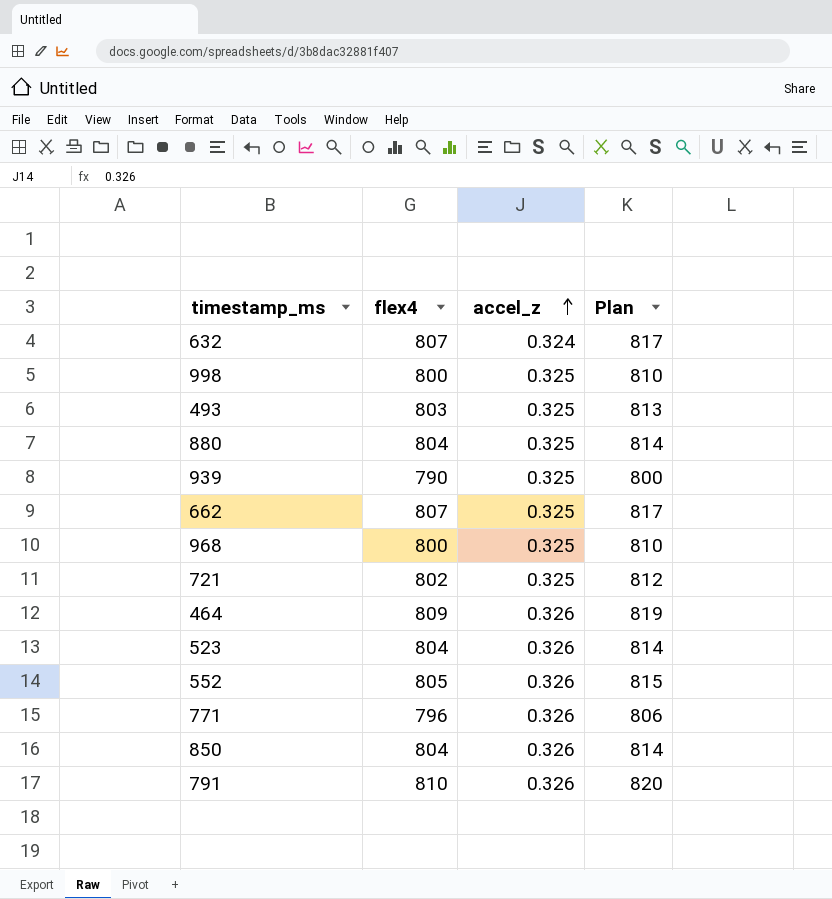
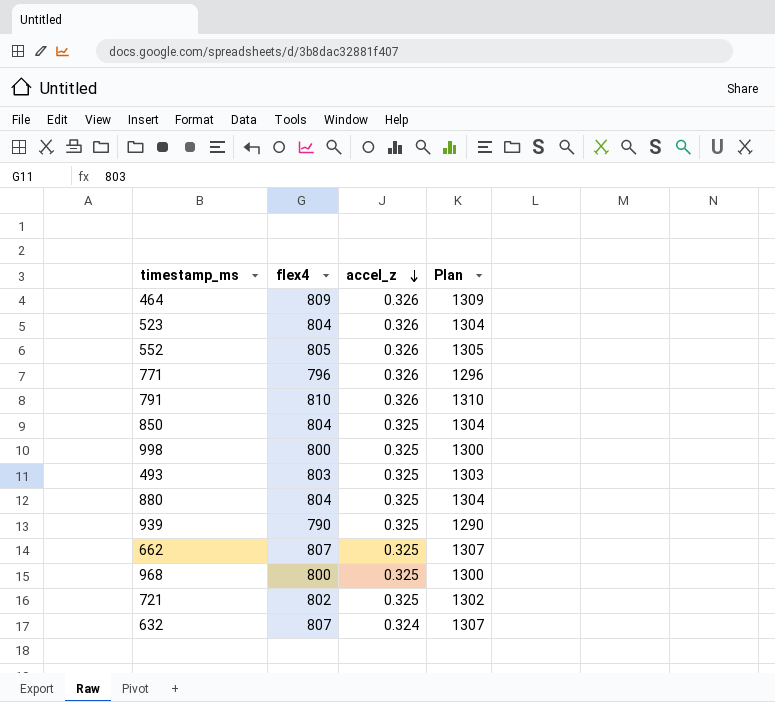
row order: accel_z ascending -> accel_z descending
column Plan | formula: [flex4] + 10 -> [flex4] + 500
850 | accel_z: 0.326 -> 0.325

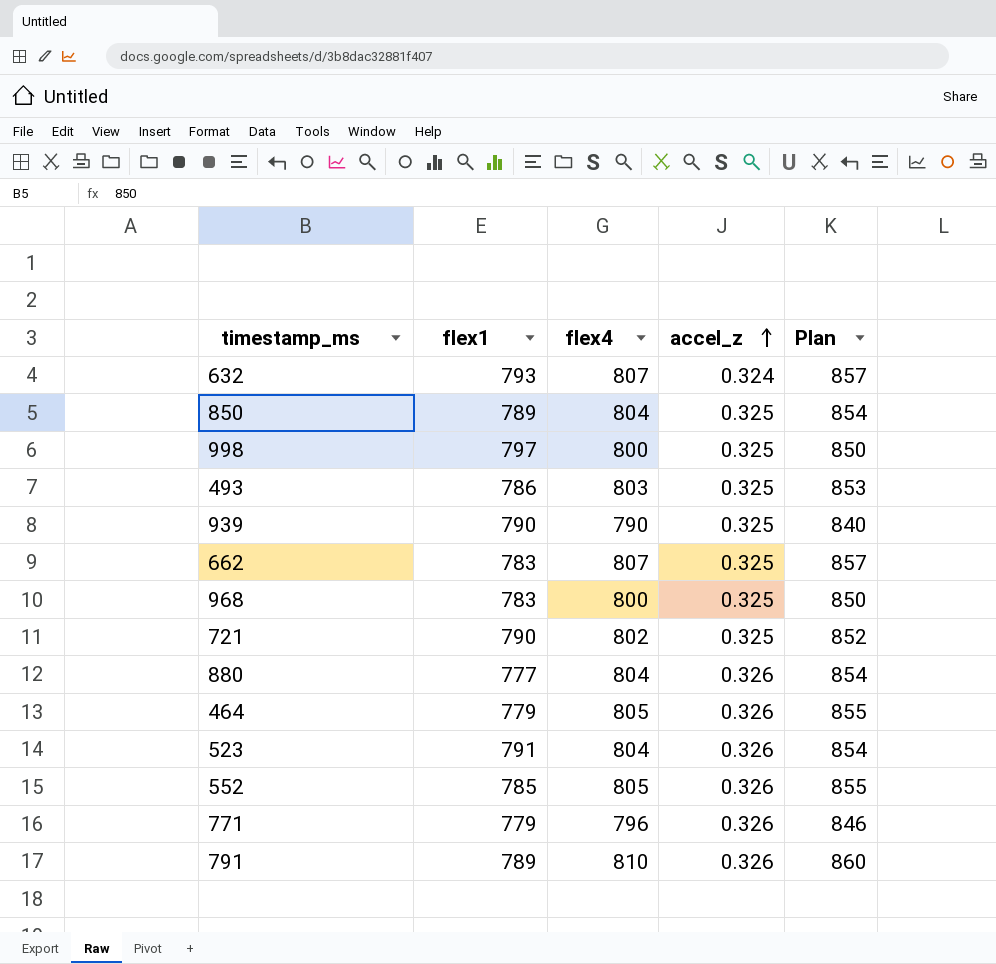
row order: accel_z descending -> accel_z ascending
column flex1 | position: none -> 2
column Plan | formula: [flex4] + 500 -> [flex4] + 50
880 | accel_z: 0.325 -> 0.326
464 | flex4: 809 -> 805

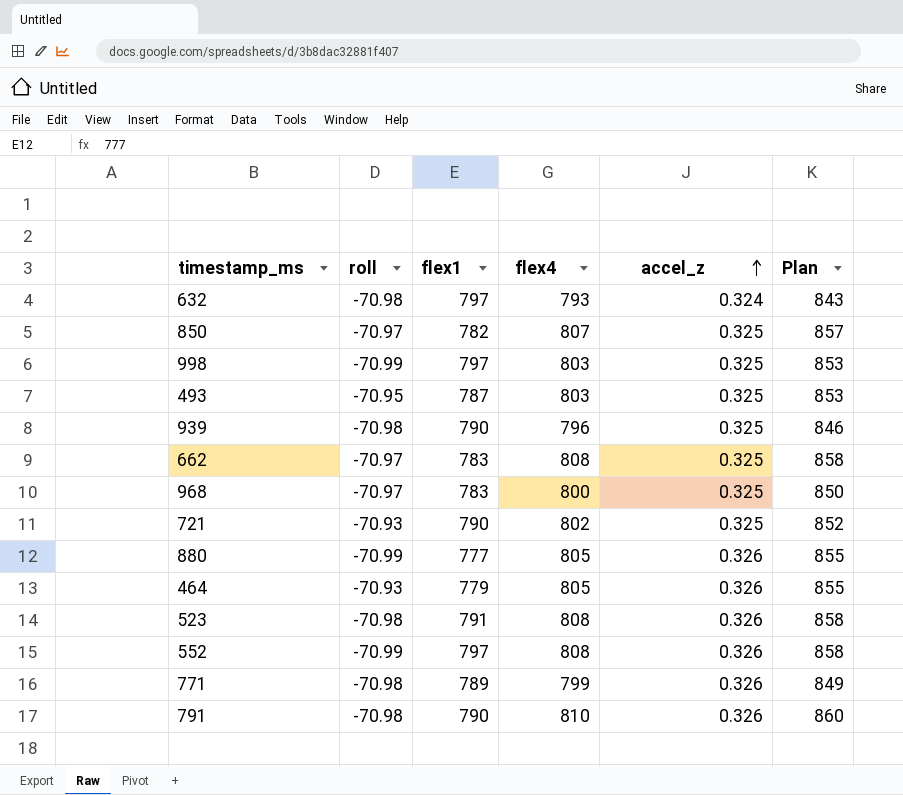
column roll | position: none -> 2
632 | flex1: 793 -> 797
632 | flex4: 807 -> 793
632 | Plan: 857 -> 843
850 | flex1: 789 -> 782
850 | flex4: 804 -> 807
850 | Plan: 854 -> 857
998 | flex4: 800 -> 803
998 | Plan: 850 -> 853
493 | flex1: 786 -> 787
939 | flex4: 790 -> 796
939 | Plan: 840 -> 846
662 | flex4: 807 -> 808
662 | Plan: 857 -> 858
880 | flex4: 804 -> 805
880 | Plan: 854 -> 855
523 | flex4: 804 -> 808
523 | Plan: 854 -> 858
552 | flex1: 785 -> 797
552 | flex4: 805 -> 808
552 | Plan: 855 -> 858
771 | flex1: 779 -> 789
771 | flex4: 796 -> 799
771 | Plan: 846 -> 849
791 | flex1: 789 -> 790

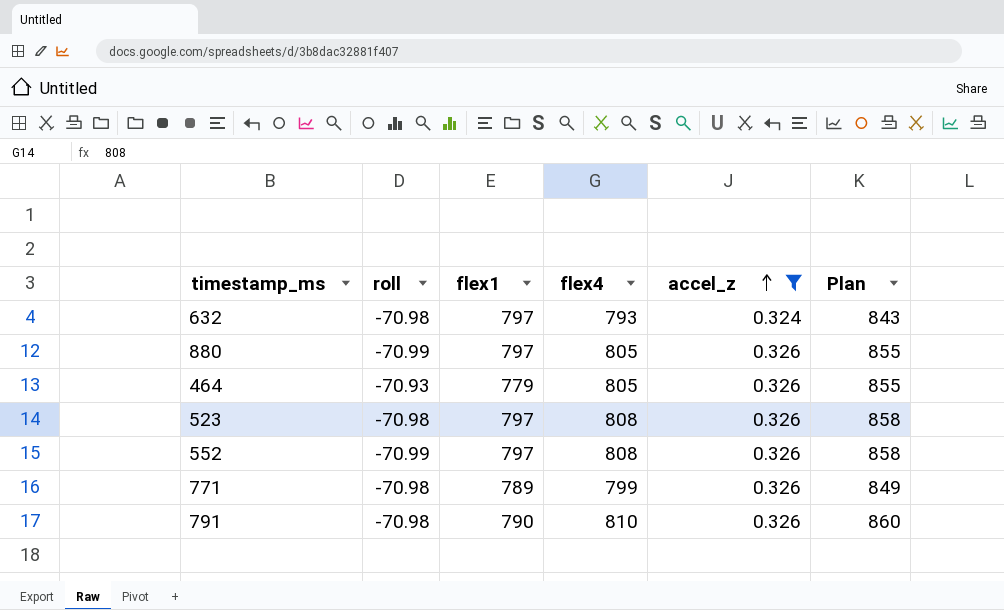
filter: none -> accel_z != 0.325
880 | flex1: 777 -> 797
523 | flex1: 791 -> 797

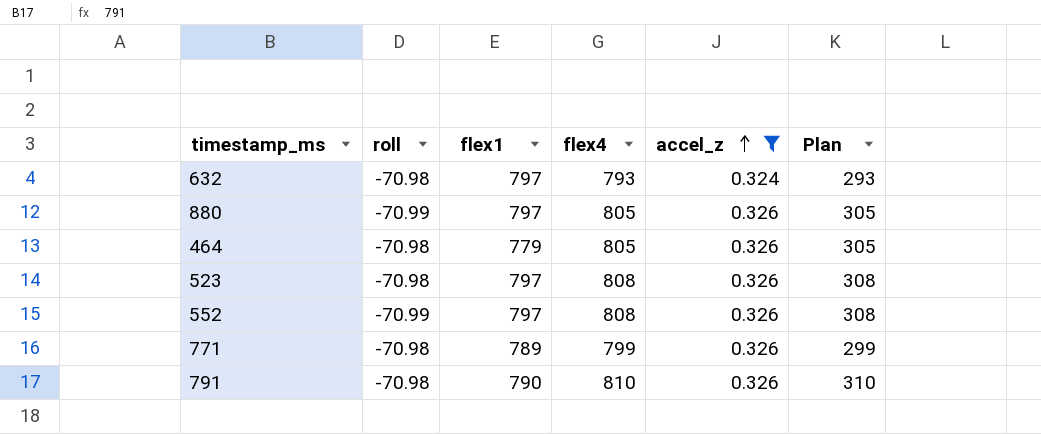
column Plan | formula: [flex4] + 50 -> [flex4] - 500
464 | roll: -70.93 -> -70.98

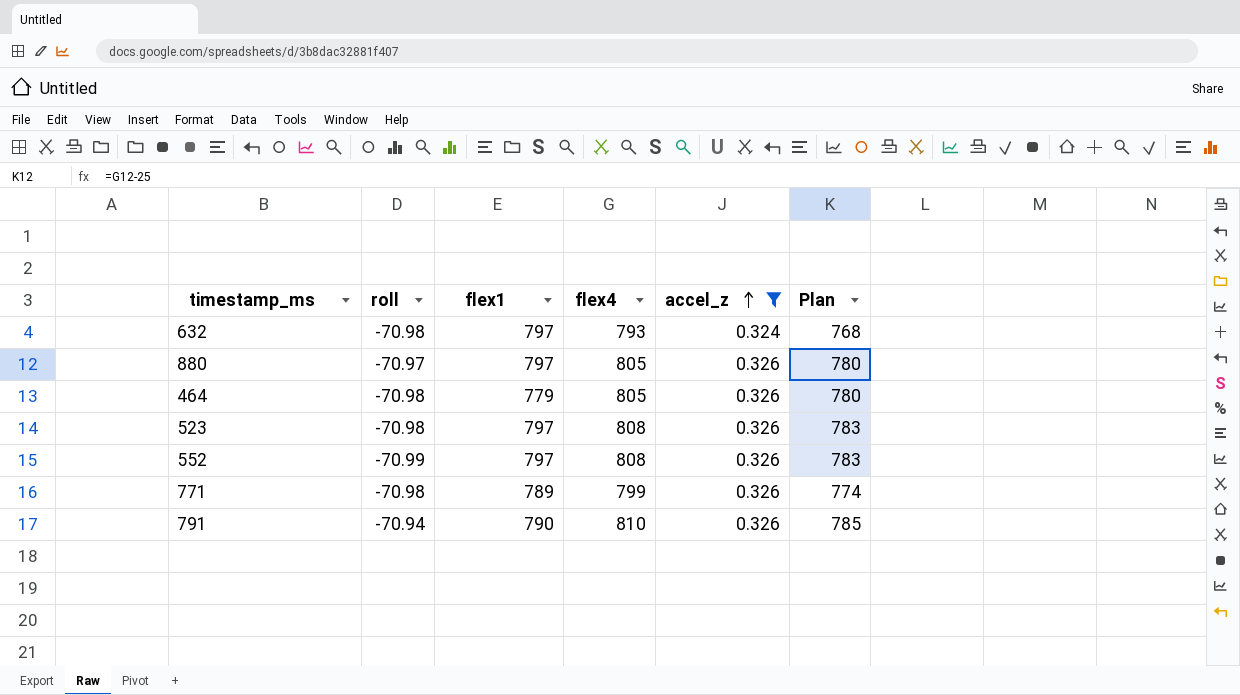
column Plan | formula: [flex4] - 500 -> [flex4] - 25
880 | roll: -70.99 -> -70.97
791 | roll: -70.98 -> -70.94

